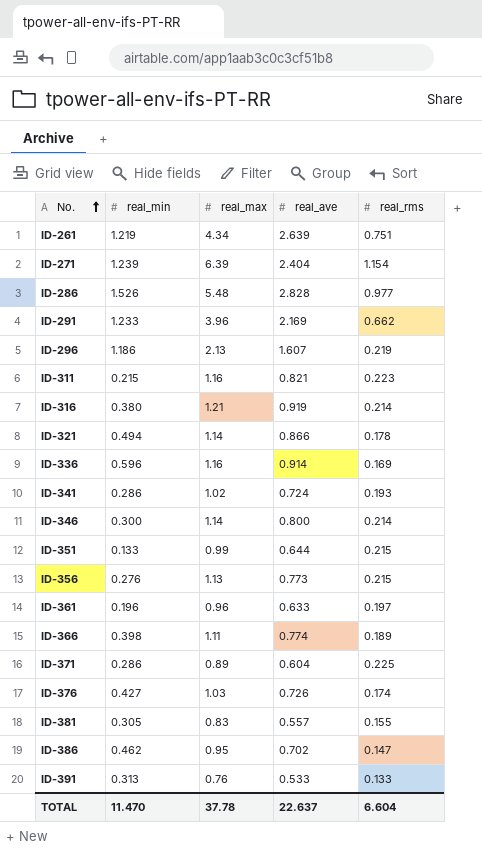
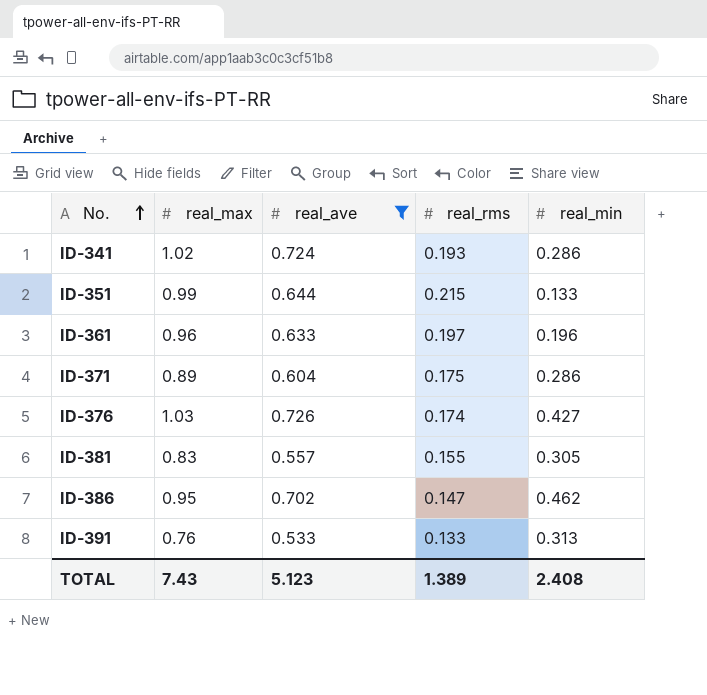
filter: none -> real_ave <= 0.726
column real_min | position: 2 -> 5
ID-371 | real_rms: 0.225 -> 0.175
TOTAL | real_max: 37.78 -> 7.43
TOTAL | real_ave: 22.637 -> 5.123
TOTAL | real_rms: 6.604 -> 1.389
TOTAL | real_min: 11.470 -> 2.408

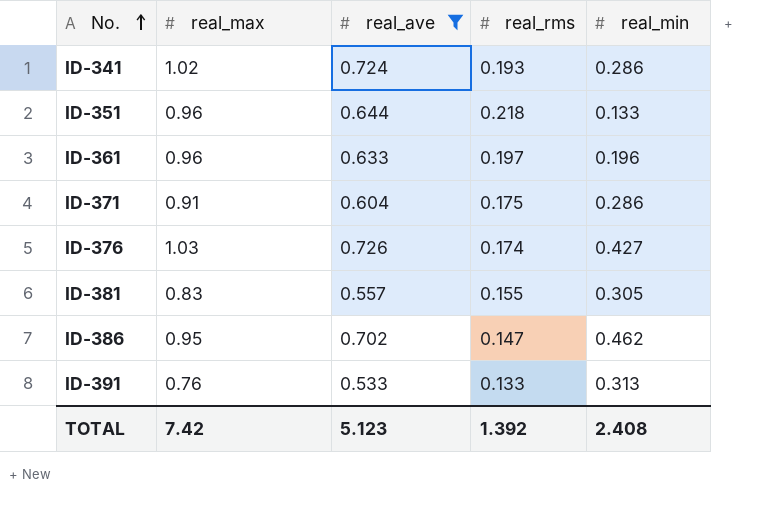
ID-351 | real_max: 0.99 -> 0.96
ID-351 | real_rms: 0.215 -> 0.218
ID-371 | real_max: 0.89 -> 0.91
TOTAL | real_max: 7.43 -> 7.42
TOTAL | real_rms: 1.389 -> 1.392

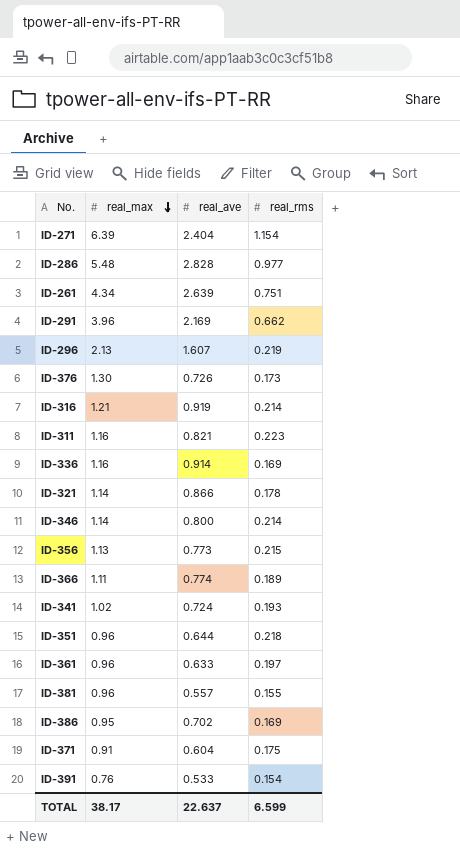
filter: real_ave <= 0.726 -> none
row order: No. ascending -> real_max descending
column real_min | position: 5 -> none
ID-376 | real_max: 1.03 -> 1.30
ID-376 | real_rms: 0.174 -> 0.173
ID-381 | real_max: 0.83 -> 0.96
ID-386 | real_rms: 0.147 -> 0.169
ID-391 | real_rms: 0.133 -> 0.154
TOTAL | real_max: 7.42 -> 38.17
TOTAL | real_ave: 5.123 -> 22.637
TOTAL | real_rms: 1.392 -> 6.599

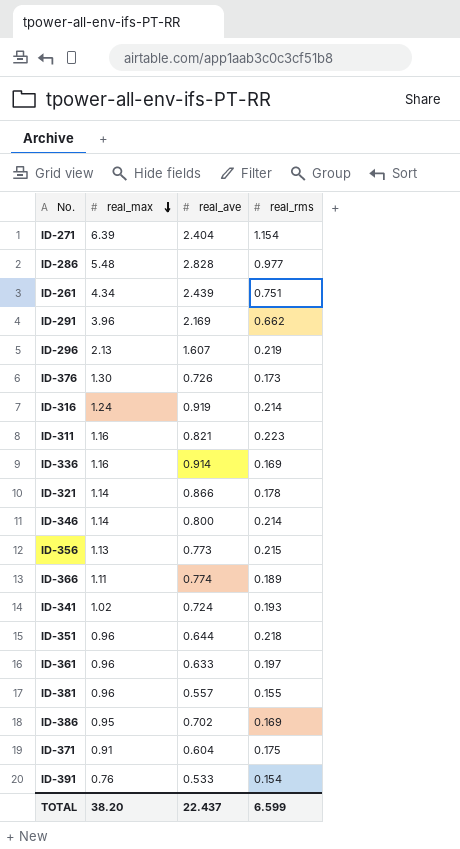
ID-261 | real_ave: 2.639 -> 2.439
ID-316 | real_max: 1.21 -> 1.24
TOTAL | real_max: 38.17 -> 38.20
TOTAL | real_ave: 22.637 -> 22.437

